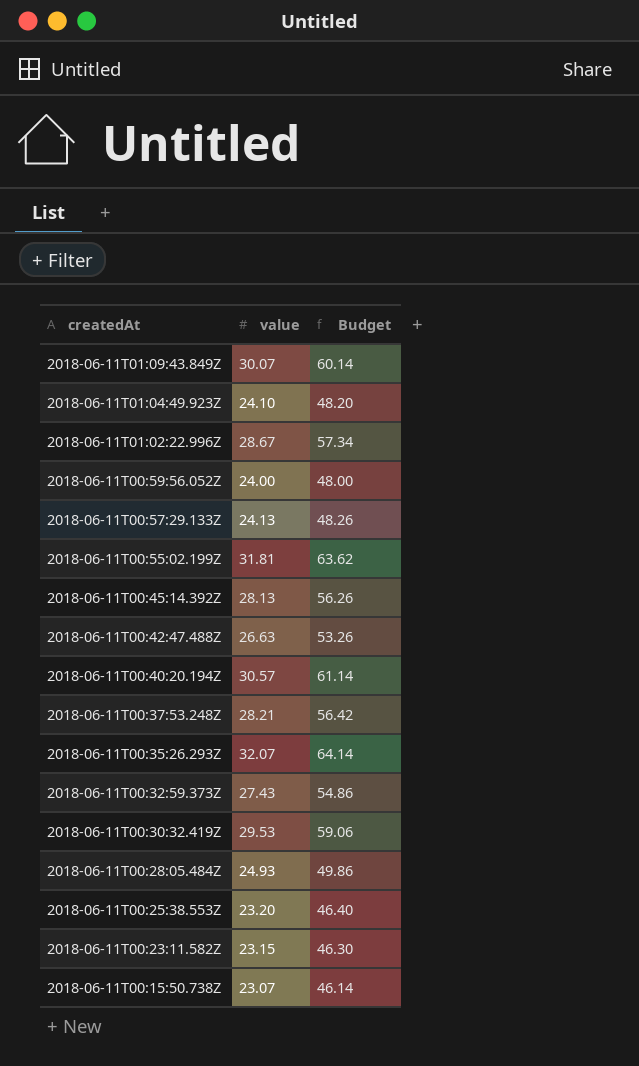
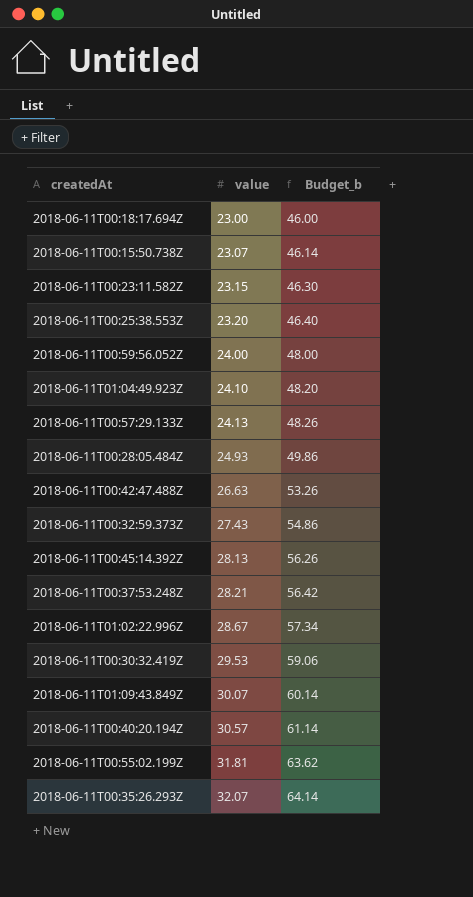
row order: createdAt descending -> value ascending
column name: Budget -> Budget_b
row 2018-06-11T00:18:17.694Z: none -> 23.00 | 46.00

